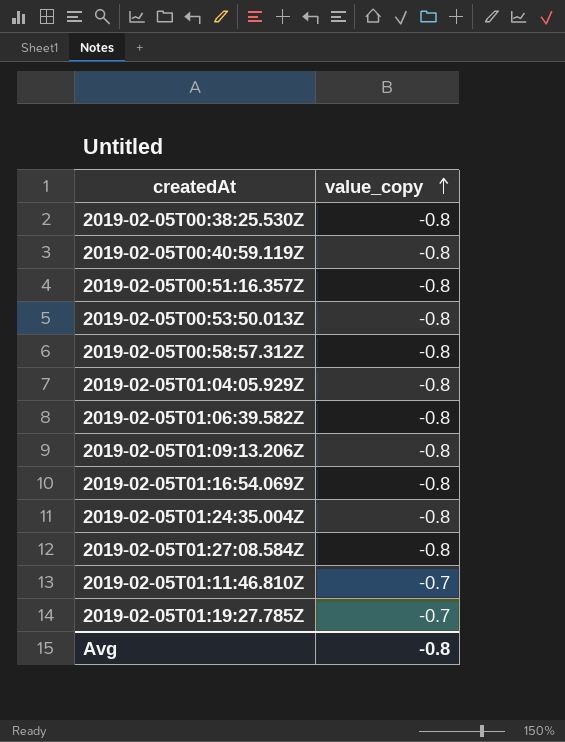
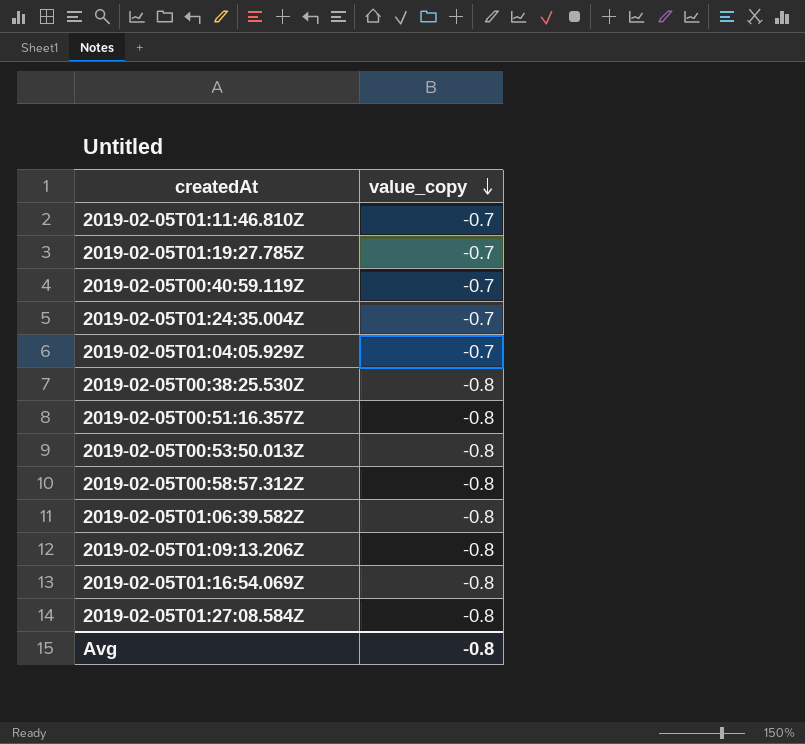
row order: value_copy ascending -> value_copy descending
2019-02-05T00:40:59.119Z | value_copy: -0.8 -> -0.7
2019-02-05T01:24:35.004Z | value_copy: -0.8 -> -0.7
2019-02-05T01:04:05.929Z | value_copy: -0.8 -> -0.7

